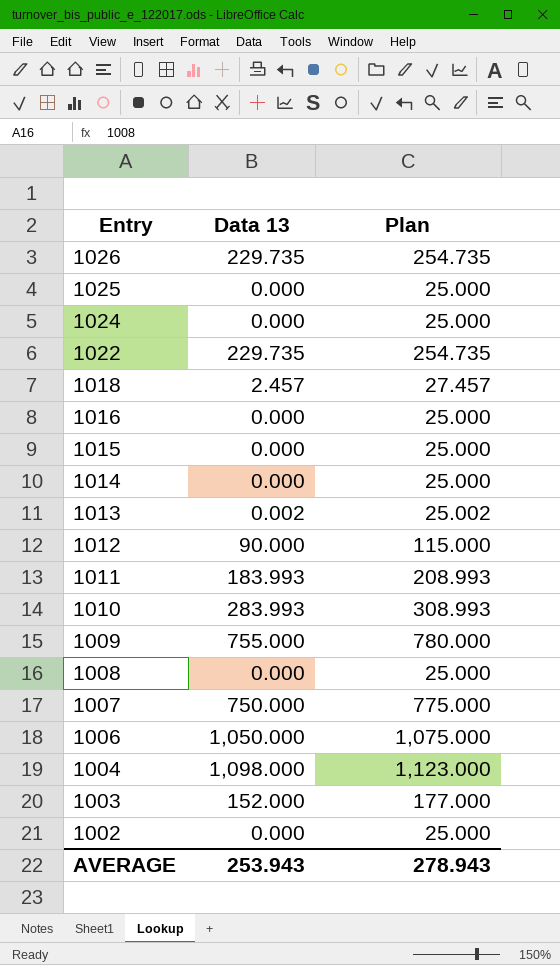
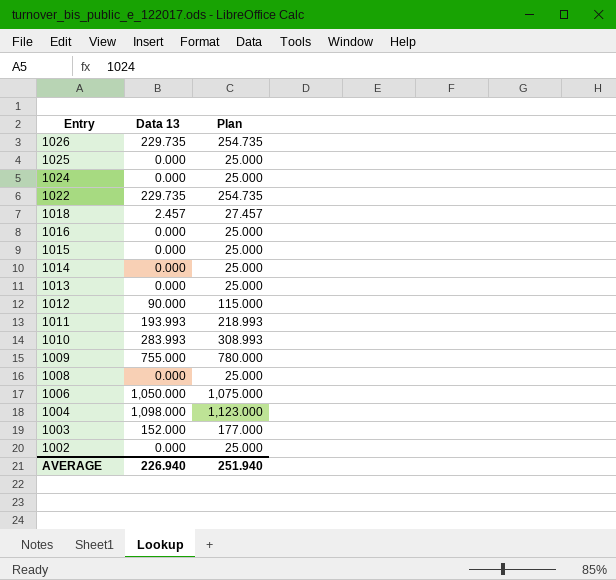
row 1007: 750.000 | 775.000 -> none
1013 | Data 13: 0.002 -> 0.000
1013 | Plan: 25.002 -> 25.000
1011 | Data 13: 183.993 -> 193.993
1011 | Plan: 208.993 -> 218.993
AVERAGE | Data 13: 253.943 -> 226.940
AVERAGE | Plan: 278.943 -> 251.940

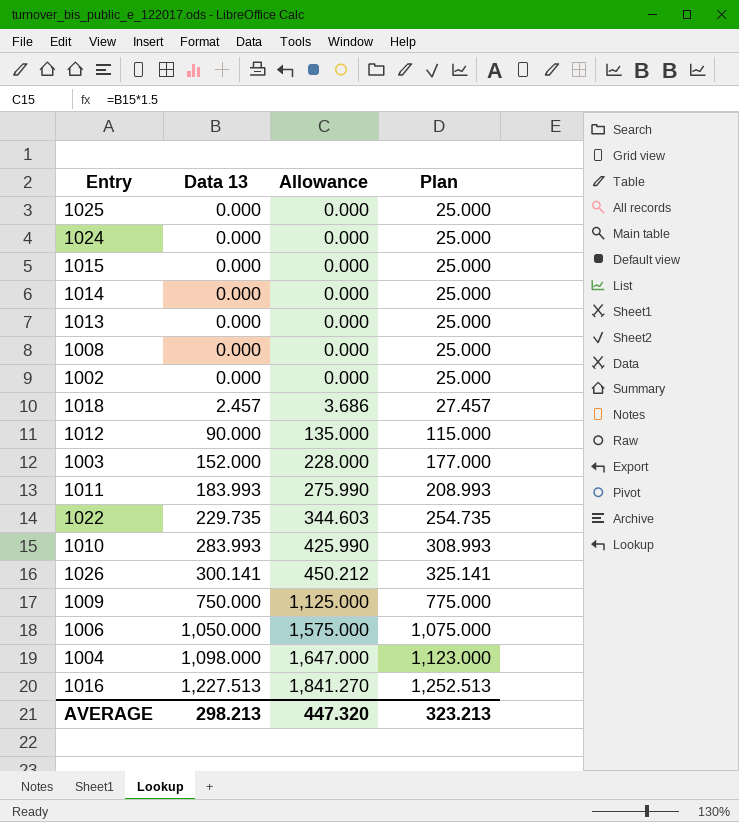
row order: Entry descending -> Data 13 ascending
column Allowance | formula: none -> [Data 13] * 1.5
1011 | Data 13: 193.993 -> 183.993
1011 | Plan: 218.993 -> 208.993
1026 | Data 13: 229.735 -> 300.141
1026 | Plan: 254.735 -> 325.141
1009 | Data 13: 755.000 -> 750.000
1009 | Plan: 780.000 -> 775.000
1016 | Data 13: 0.000 -> 1,227.513
1016 | Plan: 25.000 -> 1,252.513
AVERAGE | Data 13: 226.940 -> 298.213
AVERAGE | Plan: 251.940 -> 323.213

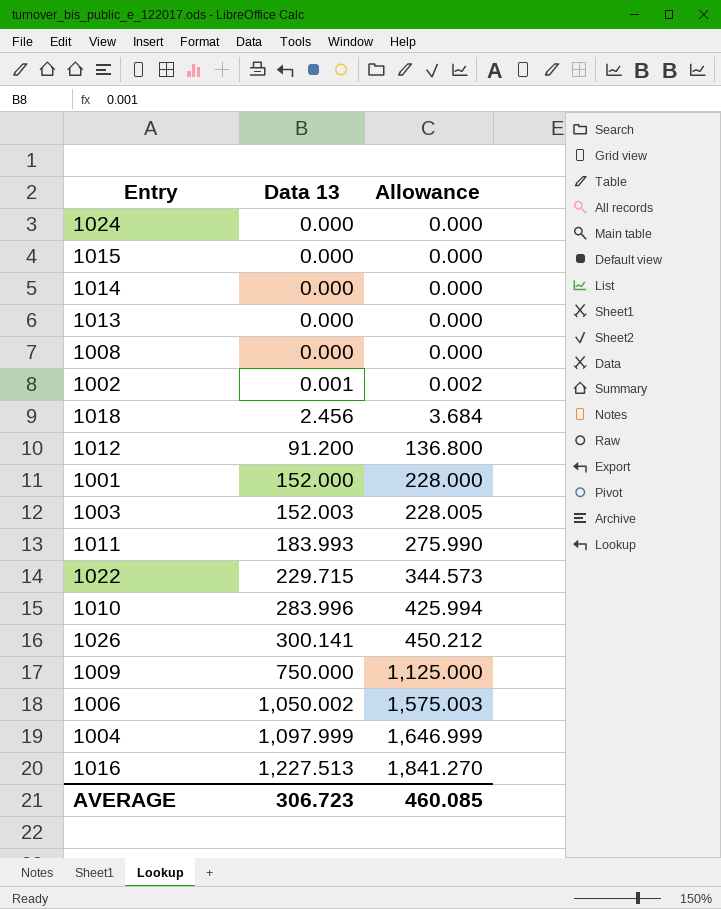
column Plan | formula: [Data 13] + 25 -> none
row 1025: 0.000 | 0.000 | 25.000 -> none
1002 | Data 13: 0.000 -> 0.001
1002 | Allowance: 0.000 -> 0.002
1018 | Data 13: 2.457 -> 2.456
1018 | Allowance: 3.686 -> 3.684
1012 | Data 13: 90.000 -> 91.200
1012 | Allowance: 135.000 -> 136.800
row 1001: none -> 152.000 | 228.000
1003 | Data 13: 152.000 -> 152.003
1003 | Allowance: 228.000 -> 228.005
1022 | Data 13: 229.735 -> 229.715
1022 | Allowance: 344.603 -> 344.573
1010 | Data 13: 283.993 -> 283.996
1010 | Allowance: 425.990 -> 425.994
1006 | Data 13: 1,050.000 -> 1,050.002
1006 | Allowance: 1,575.000 -> 1,575.003
1004 | Data 13: 1,098.000 -> 1,097.999
1004 | Allowance: 1,647.000 -> 1,646.999
AVERAGE | Data 13: 298.213 -> 306.723
AVERAGE | Allowance: 447.320 -> 460.085

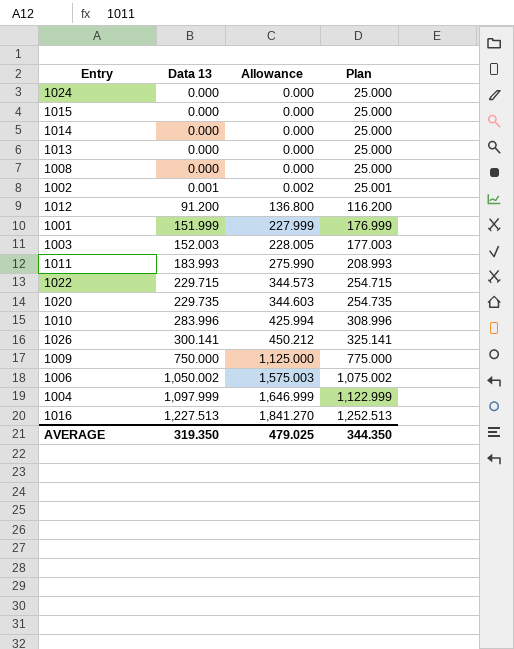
column Plan | formula: none -> [Data 13] + 25
row 1018: 2.456 | 3.684 -> none
1001 | Data 13: 152.000 -> 151.999
1001 | Allowance: 228.000 -> 227.999
row 1020: none -> 229.735 | 344.603 | 254.735
AVERAGE | Data 13: 306.723 -> 319.350
AVERAGE | Allowance: 460.085 -> 479.025

